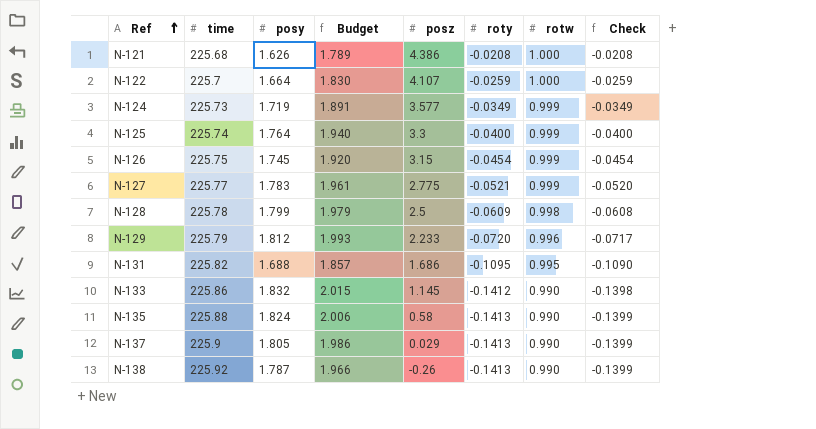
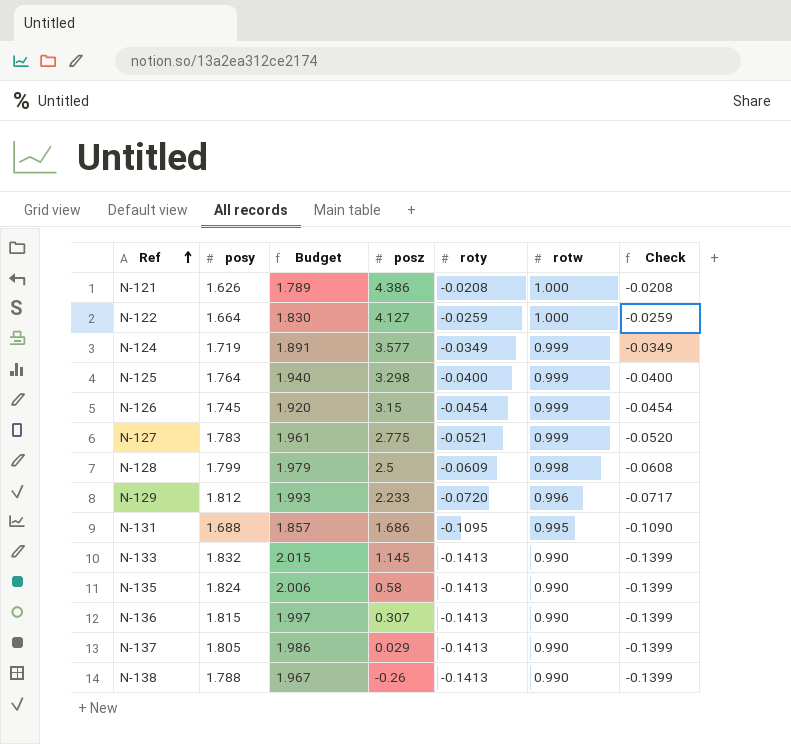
column time | position: 2 -> none
N-122 | posz: 4.107 -> 4.127
N-125 | posz: 3.3 -> 3.298
N-133 | roty: -0.1412 -> -0.1413
N-133 | Check: -0.1398 -> -0.1399
row N-136: none -> 1.815 | 1.997 | 0.307 | -0.1413 | 0.990 | -0.1399
N-138 | posy: 1.787 -> 1.788
N-138 | Budget: 1.966 -> 1.967

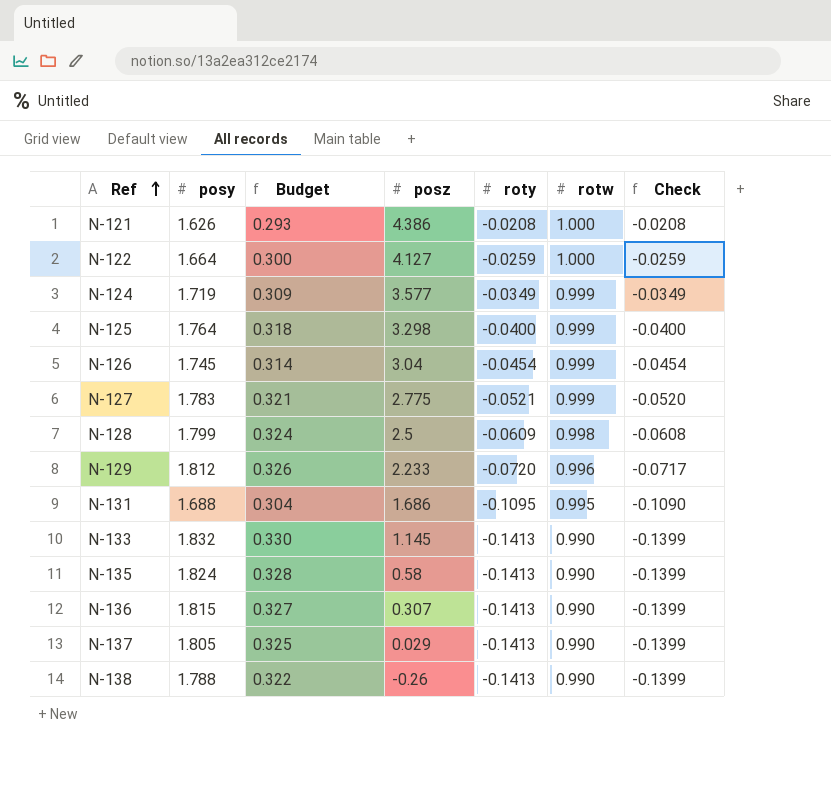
column Budget | formula: [posy] * 1.1 -> [posy] * 0.18
N-126 | posz: 3.15 -> 3.04

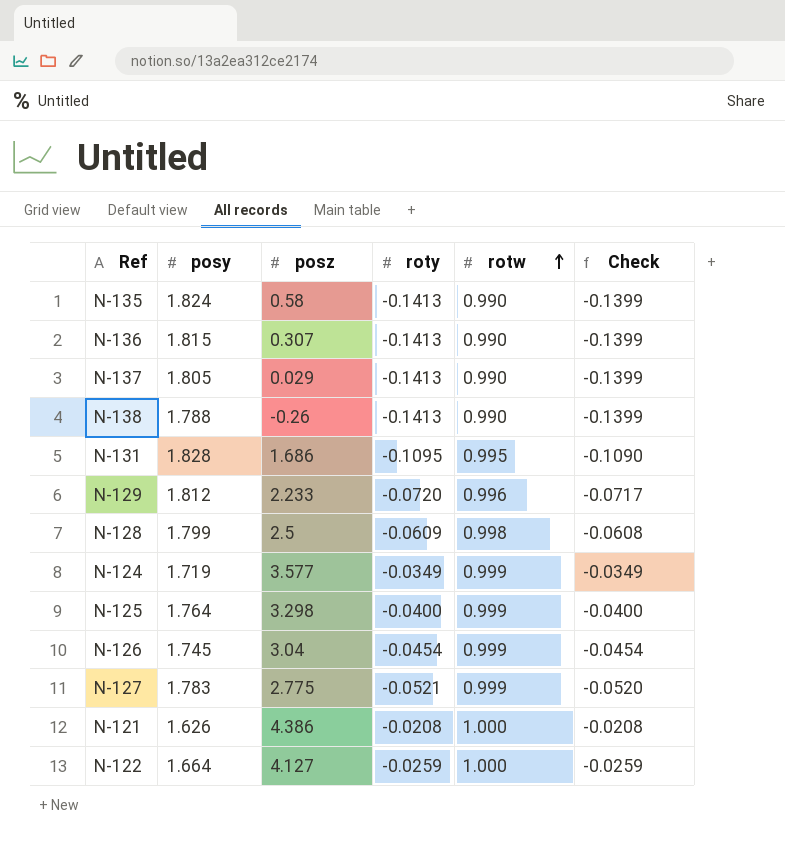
row order: Ref ascending -> rotw ascending
column Budget | formula: [posy] * 0.18 -> none
row N-133: 1.832 | 0.330 | 1.145 | -0.1413 | 0.990 | -0.1399 -> none
N-131 | posy: 1.688 -> 1.828

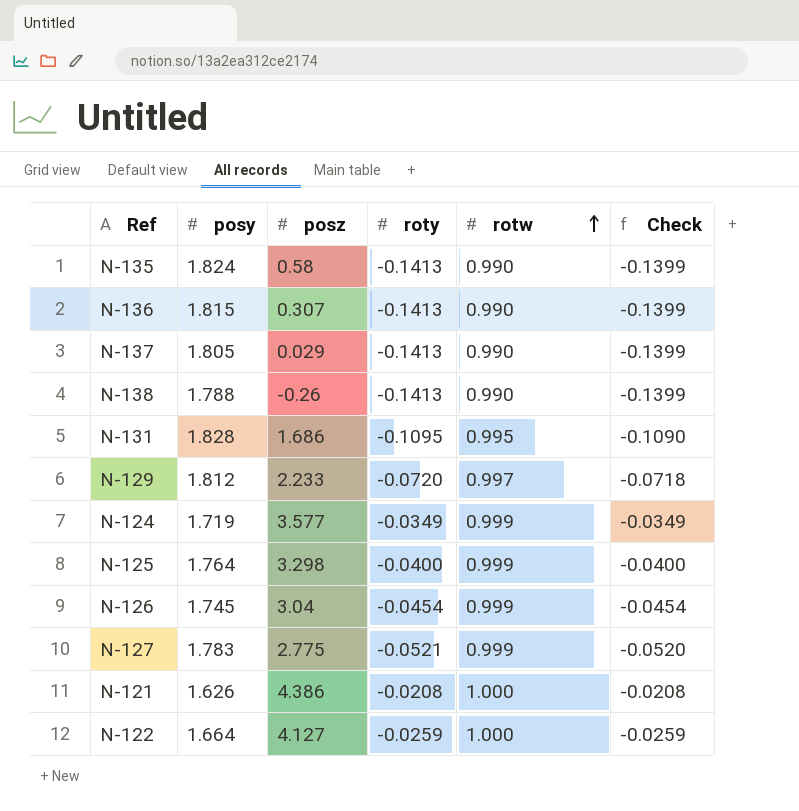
row N-128: 1.799 | 2.5 | -0.0609 | 0.998 | -0.0608 -> none
N-129 | rotw: 0.996 -> 0.997
N-129 | Check: -0.0717 -> -0.0718

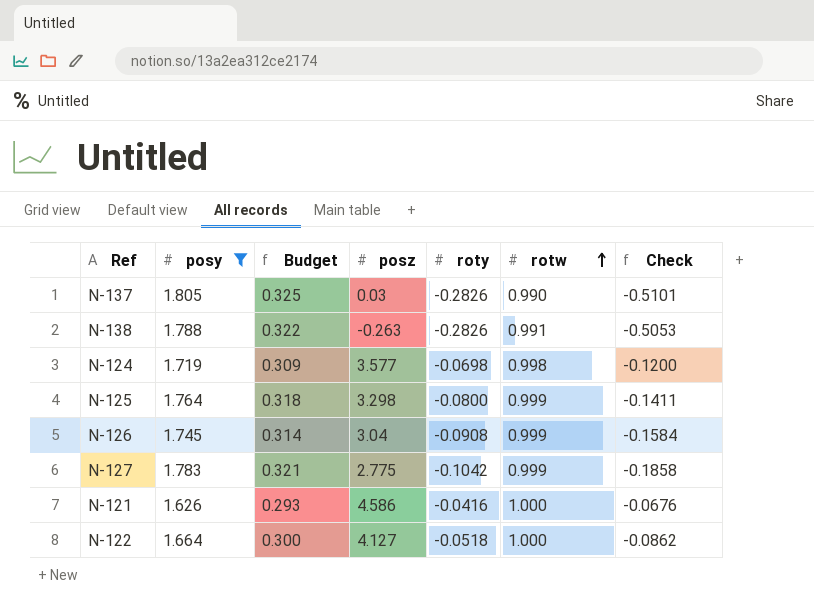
filter: none -> posy <= 1.805
column Budget | formula: none -> [posy] * 0.18
column Check | formula: [roty] * [rotw] -> [posy] * [roty]
N-137 | posz: 0.029 -> 0.03
N-137 | roty: -0.1413 -> -0.2826
N-138 | posz: -0.26 -> -0.263
N-138 | roty: -0.1413 -> -0.2826
N-138 | rotw: 0.990 -> 0.991
N-124 | roty: -0.0349 -> -0.0698
N-124 | rotw: 0.999 -> 0.998
N-125 | roty: -0.0400 -> -0.0800
N-126 | roty: -0.0454 -> -0.0908
N-127 | roty: -0.0521 -> -0.1042
N-121 | posz: 4.386 -> 4.586
N-121 | roty: -0.0208 -> -0.0416
N-122 | roty: -0.0259 -> -0.0518

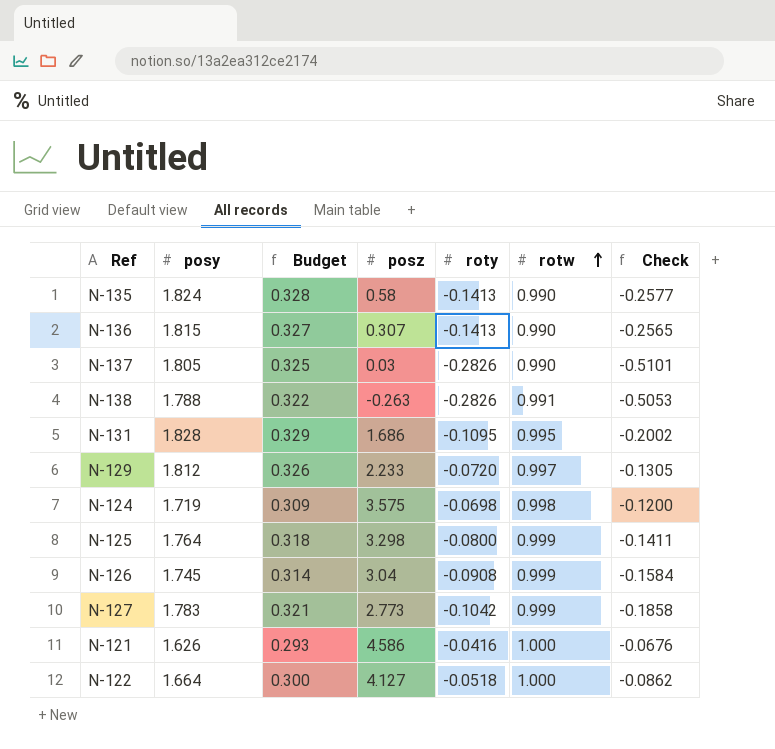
filter: posy <= 1.805 -> none
N-124 | posz: 3.577 -> 3.575
N-127 | posz: 2.775 -> 2.773

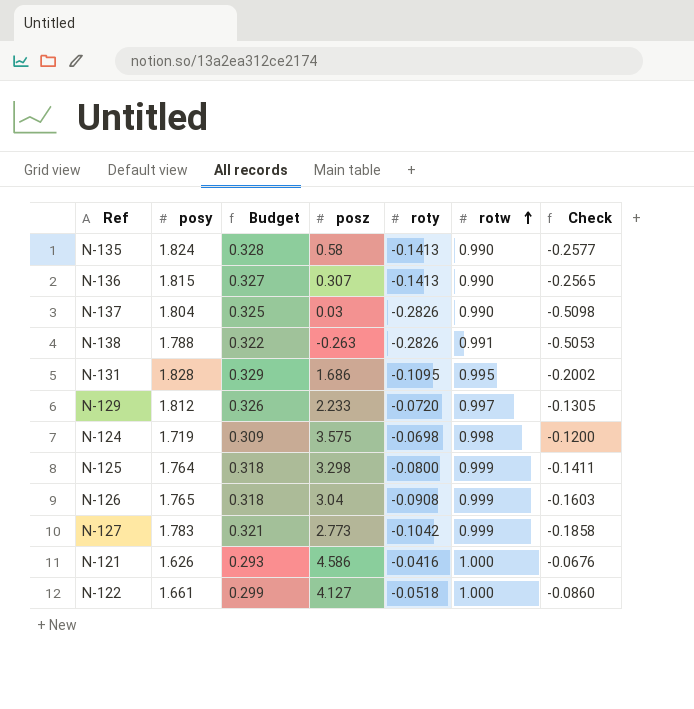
N-137 | posy: 1.805 -> 1.804
N-137 | Check: -0.5101 -> -0.5098
N-126 | posy: 1.745 -> 1.765
N-126 | Budget: 0.314 -> 0.318
N-126 | Check: -0.1584 -> -0.1603
N-122 | posy: 1.664 -> 1.661
N-122 | Budget: 0.300 -> 0.299
N-122 | Check: -0.0862 -> -0.0860

